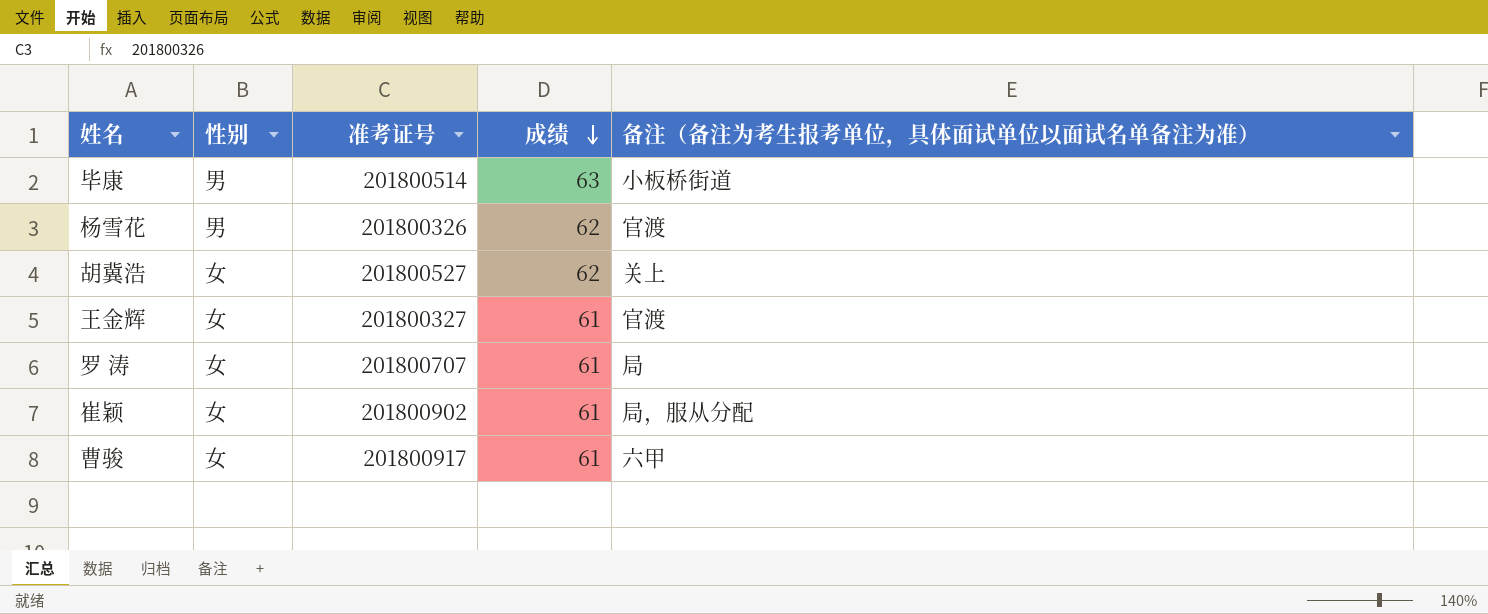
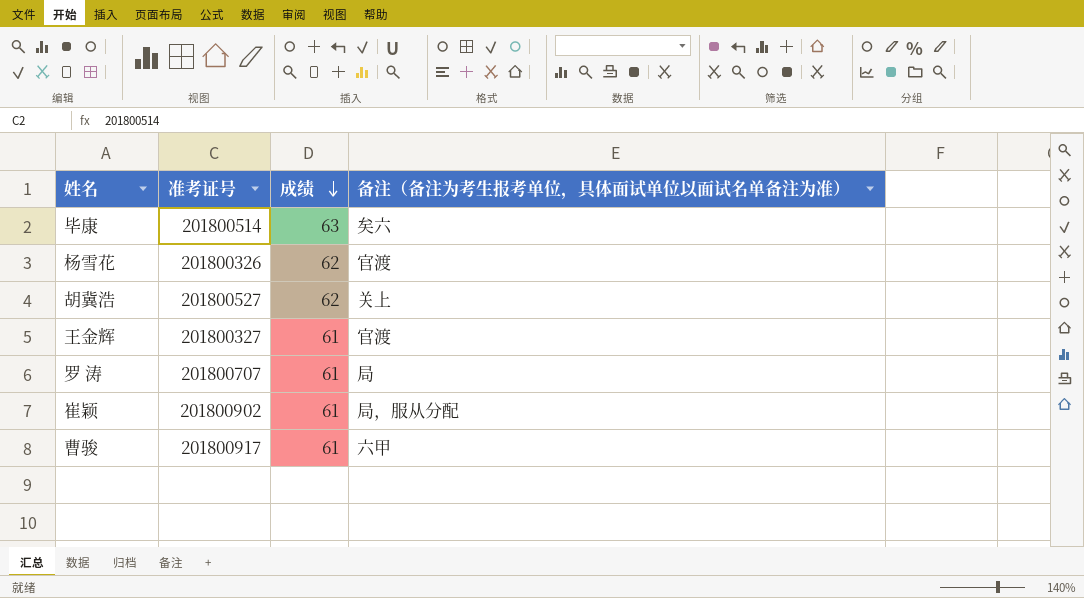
column 性别 | position: 2 -> none
毕康 | 备注（备注为考生报考单位，具体面试单位以面试名单备注为准）: 小板桥街道 -> 矣六

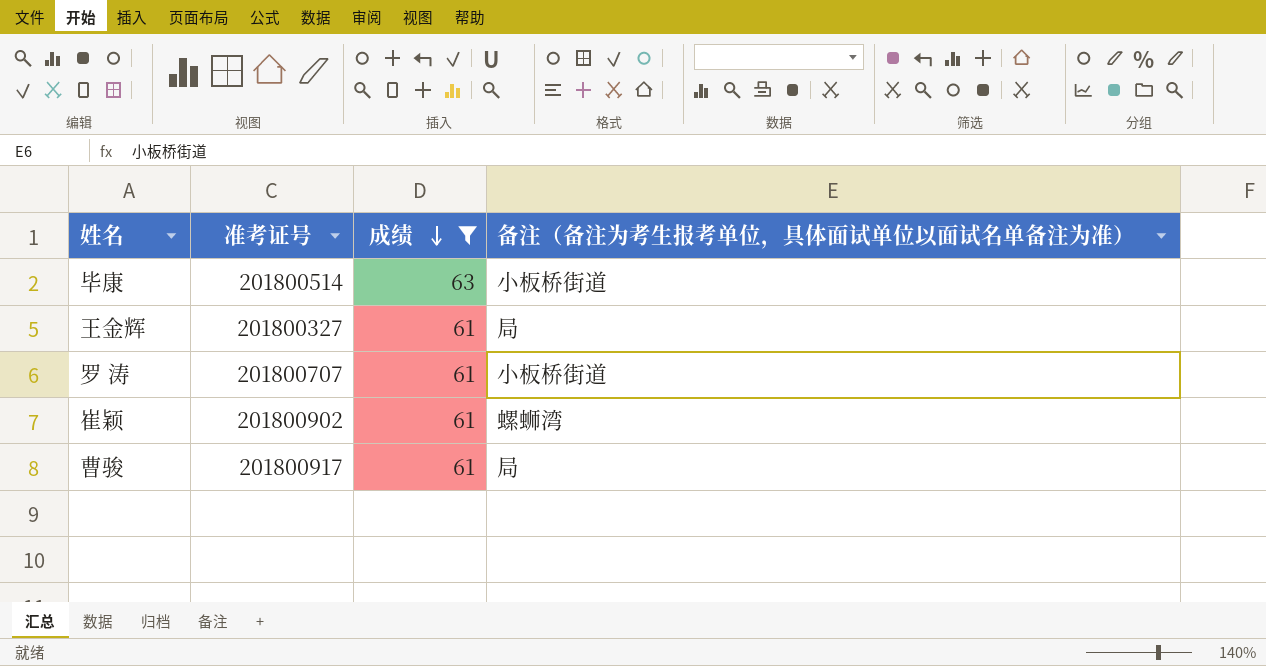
filter: none -> 成绩 != 62
毕康 | 备注（备注为考生报考单位，具体面试单位以面试名单备注为准）: 矣六 -> 小板桥街道
王金辉 | 备注（备注为考生报考单位，具体面试单位以面试名单备注为准）: 官渡 -> 局
罗 涛 | 备注（备注为考生报考单位，具体面试单位以面试名单备注为准）: 局 -> 小板桥街道
崔颖 | 备注（备注为考生报考单位，具体面试单位以面试名单备注为准）: 局，服从分配 -> 螺蛳湾
曹骏 | 备注（备注为考生报考单位，具体面试单位以面试名单备注为准）: 六甲 -> 局

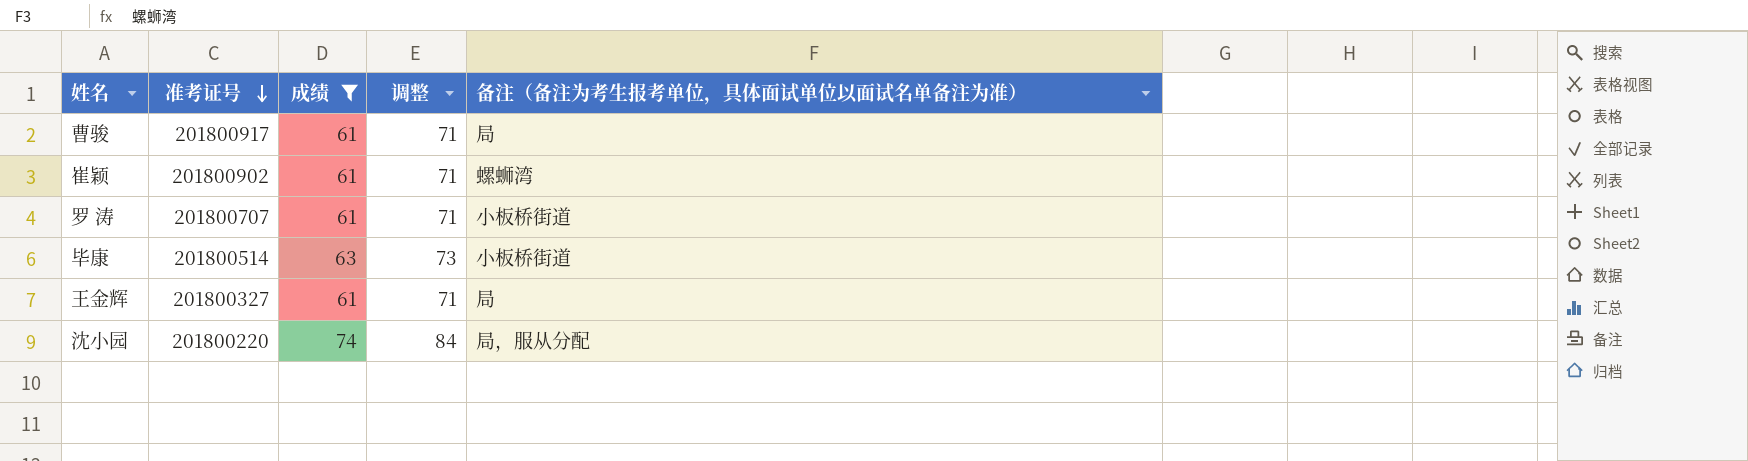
row order: 成绩 descending -> 准考证号 descending
column 调整 | formula: none -> [成绩] + 10
row 沈小园: none -> 201800220 | 74 | 84 | 局，服从分配

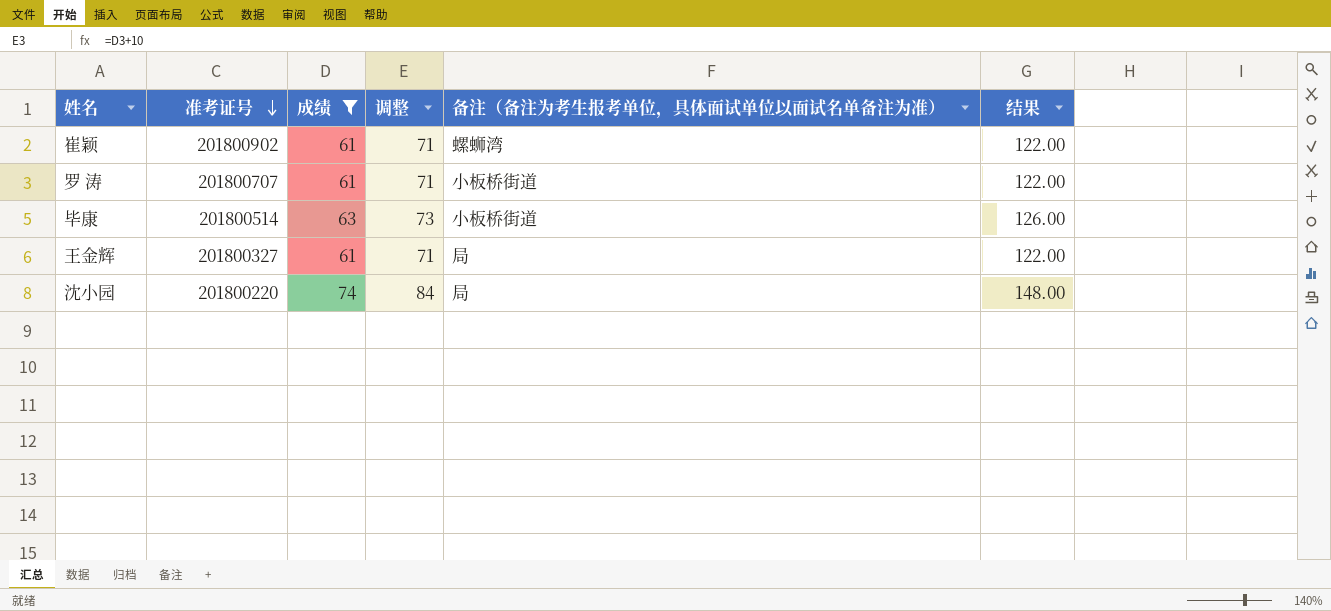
column 结果 | formula: none -> [成绩] * 2
row 曹骏: 201800917 | 61 | 71 | 局 -> none
沈小园 | 备注（备注为考生报考单位，具体面试单位以面试名单备注为准）: 局，服从分配 -> 局

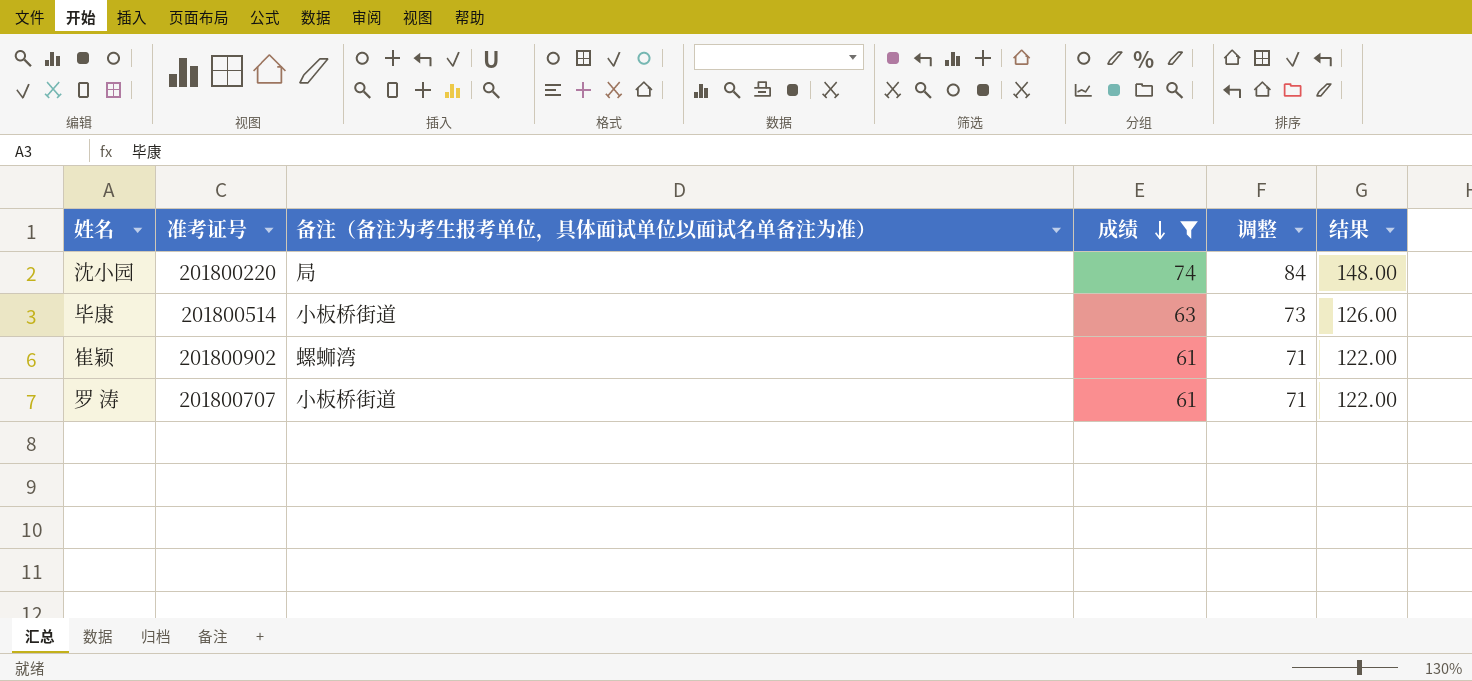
row order: 准考证号 descending -> 成绩 descending
column 备注（备注为考生报考单位，具体面试单位以面试名单备注为准） | position: 5 -> 3
row 王金辉: 201800327 | 61 | 71 | 局 | 122.00 -> none

